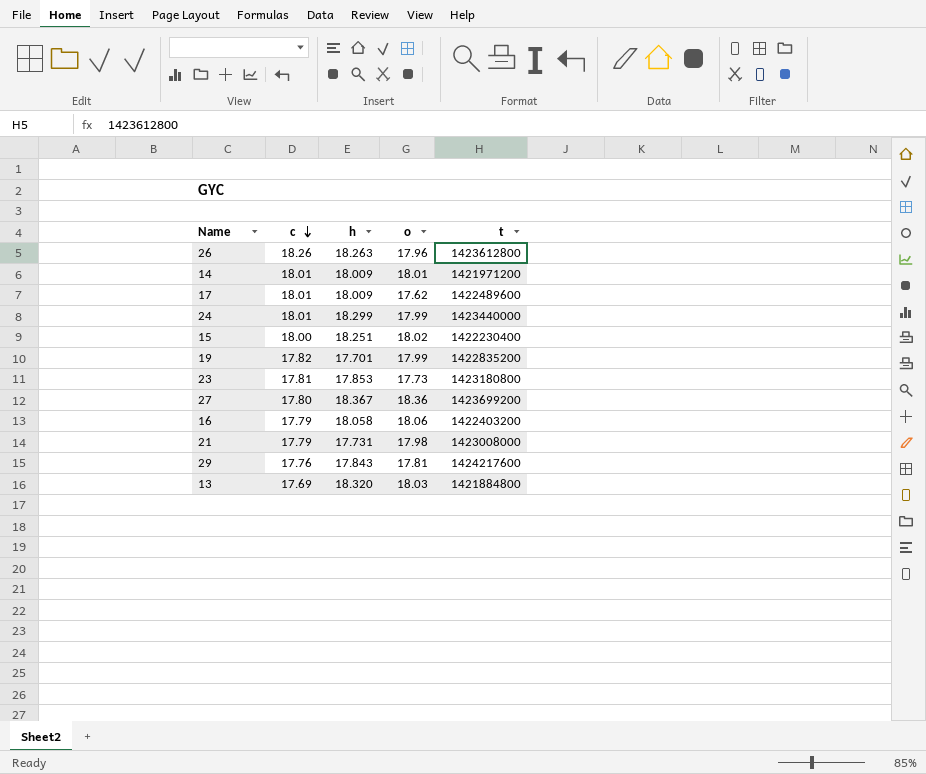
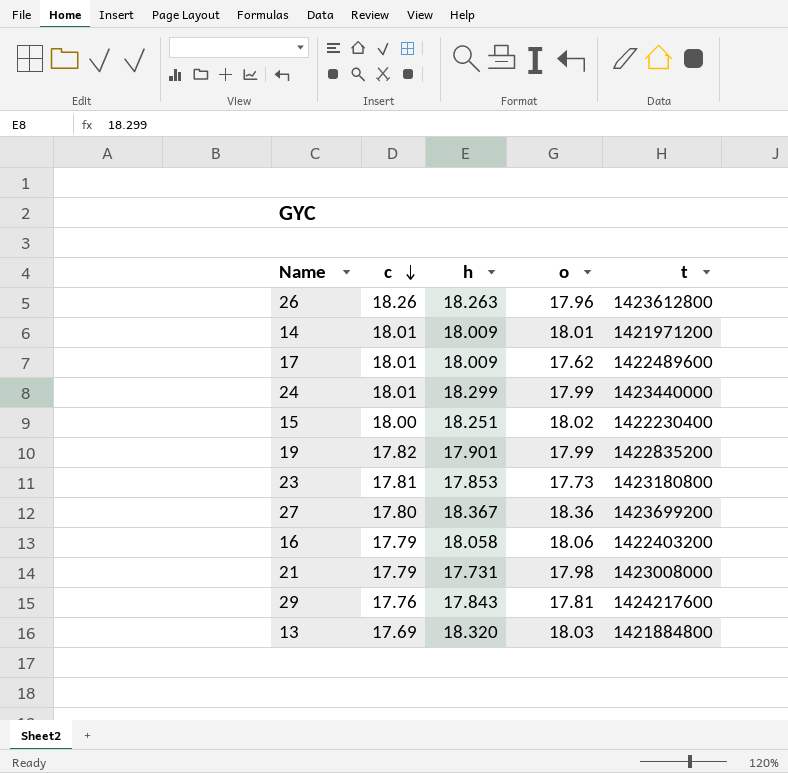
19 | h: 17.701 -> 17.901

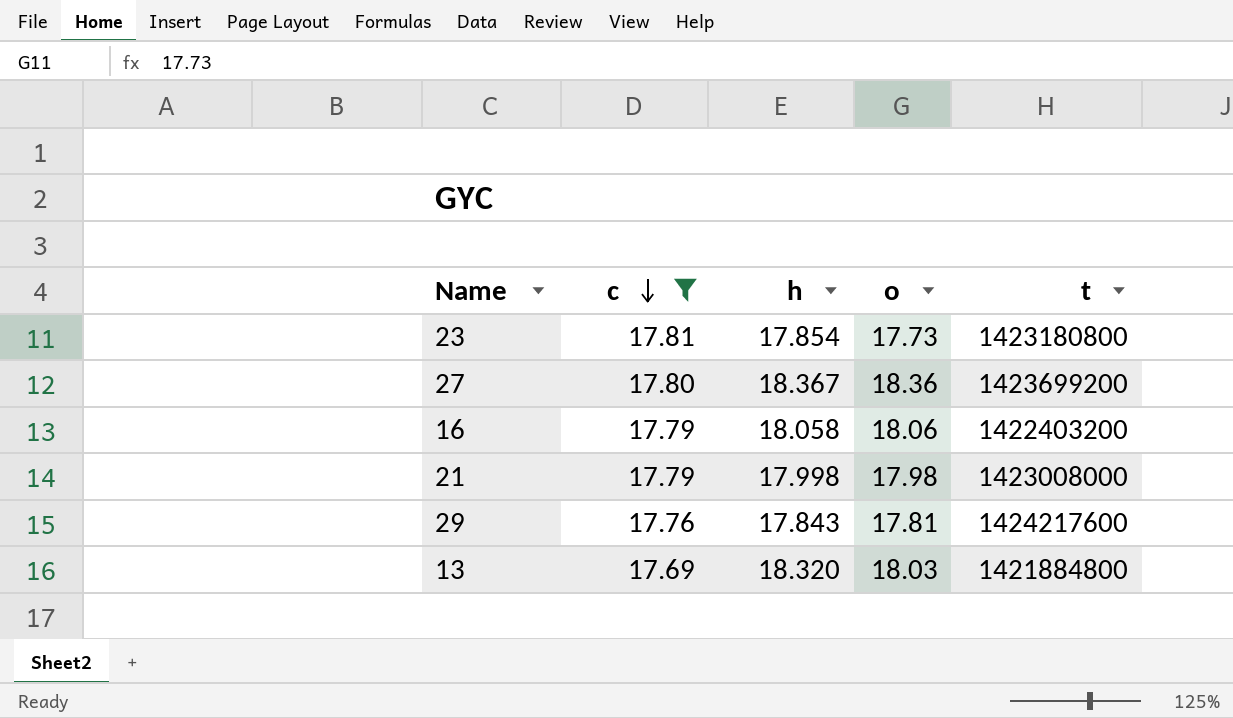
filter: none -> c <= 17.81
23 | h: 17.853 -> 17.854
21 | h: 17.731 -> 17.998

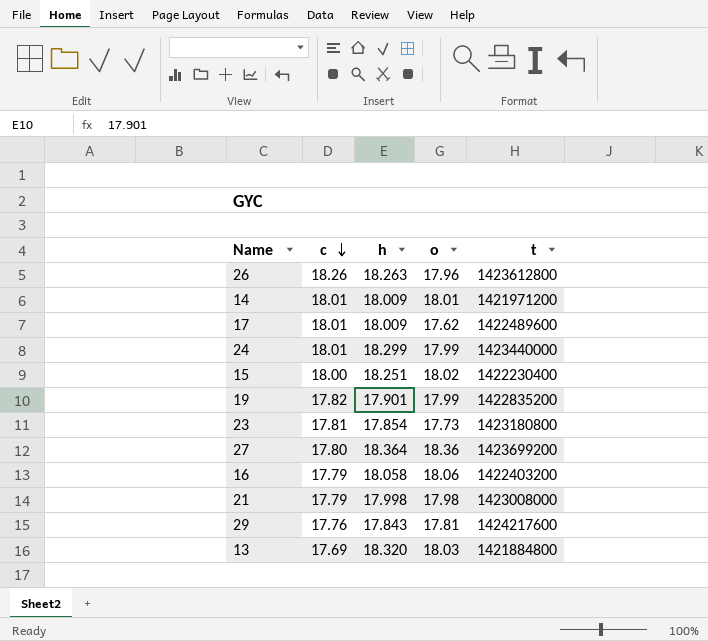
filter: c <= 17.81 -> none
27 | h: 18.367 -> 18.364

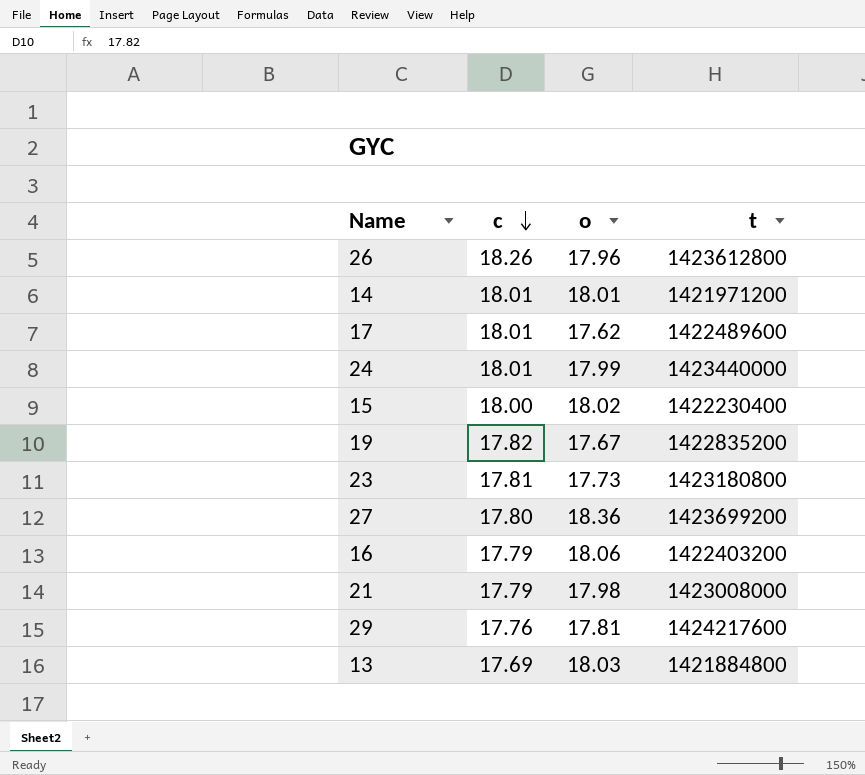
column h | position: 3 -> none
19 | o: 17.99 -> 17.67

